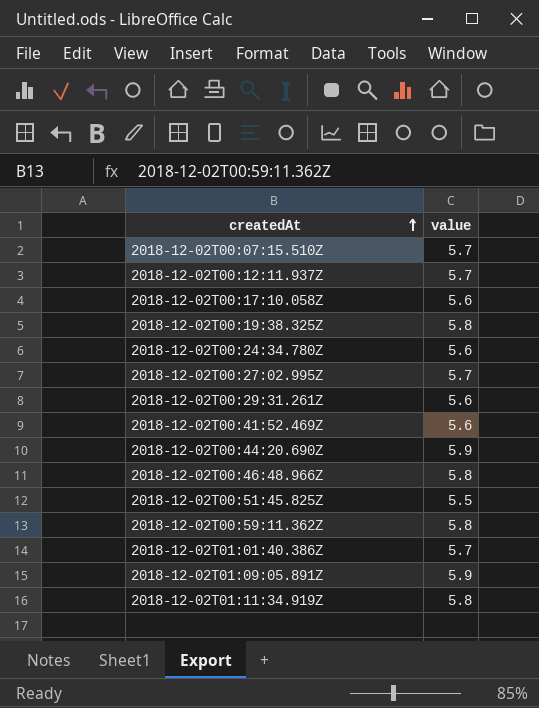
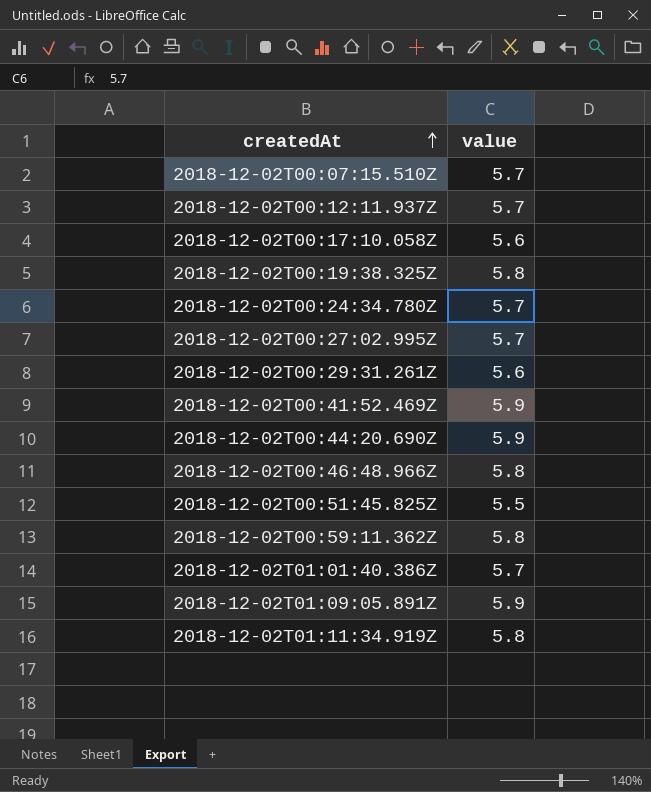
2018-12-02T00:24:34.780Z | value: 5.6 -> 5.7
2018-12-02T00:41:52.469Z | value: 5.6 -> 5.9

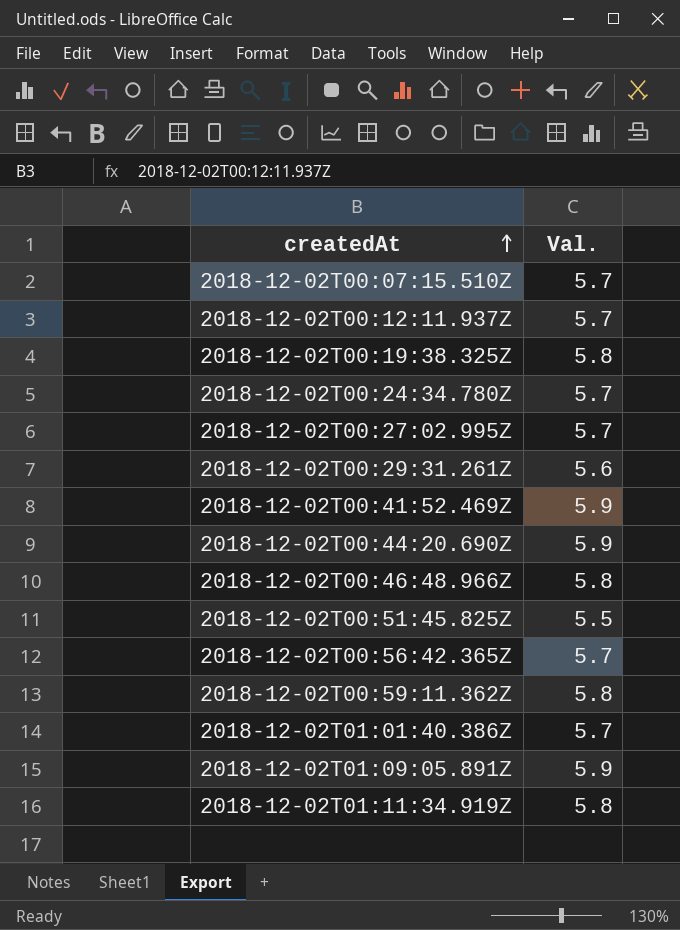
column name: value -> Val.
row 2018-12-02T00:17:10.058Z: 5.6 -> none
row 2018-12-02T00:56:42.365Z: none -> 5.7

